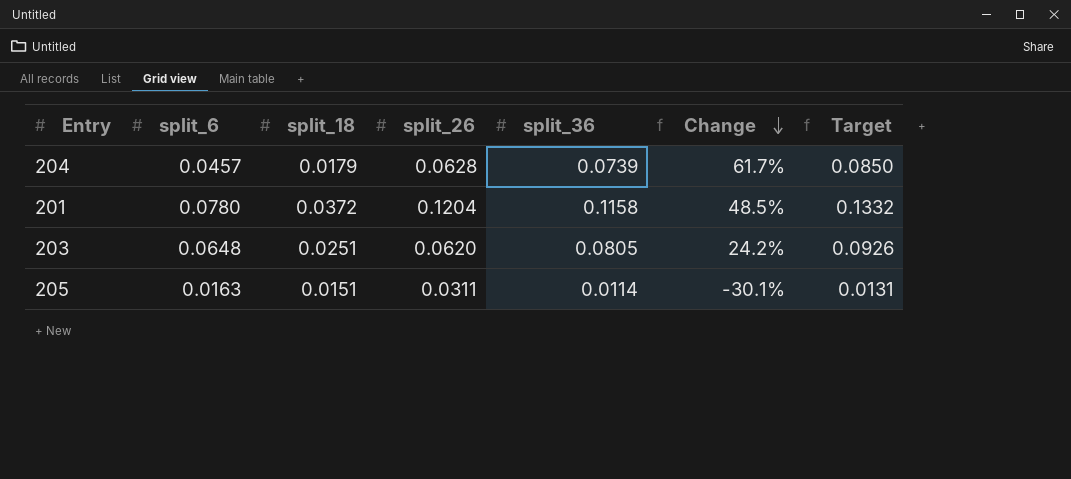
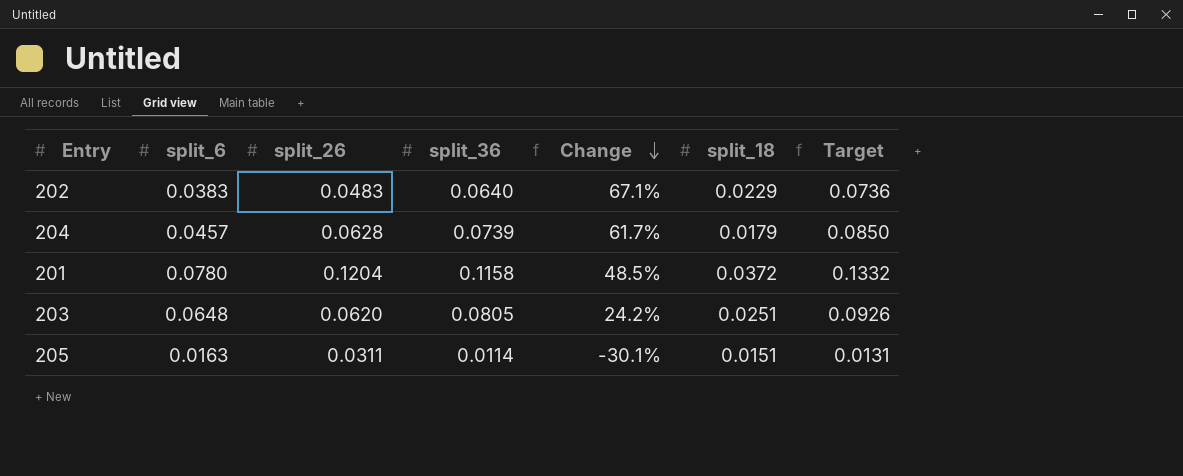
column split_18 | position: 3 -> 6
row 202: none -> 0.0383 | 0.0483 | 0.0640 | 67.1% | 0.0229 | 0.0736

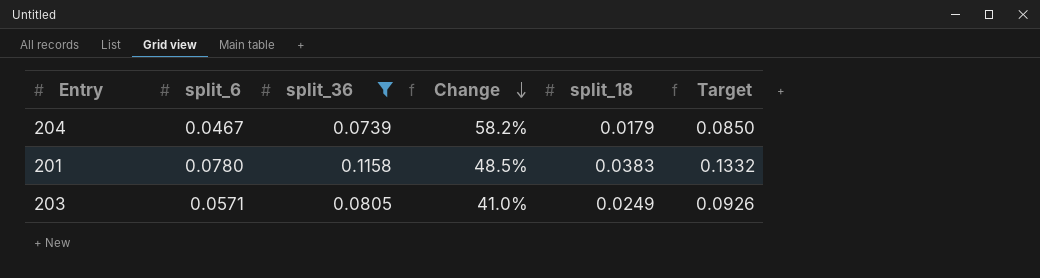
filter: none -> split_36 >= 0.0739
column split_26 | position: 3 -> none
204 | split_6: 0.0457 -> 0.0467
204 | Change: 61.7% -> 58.2%
201 | split_18: 0.0372 -> 0.0383
203 | split_6: 0.0648 -> 0.0571
203 | Change: 24.2% -> 41.0%
203 | split_18: 0.0251 -> 0.0249

